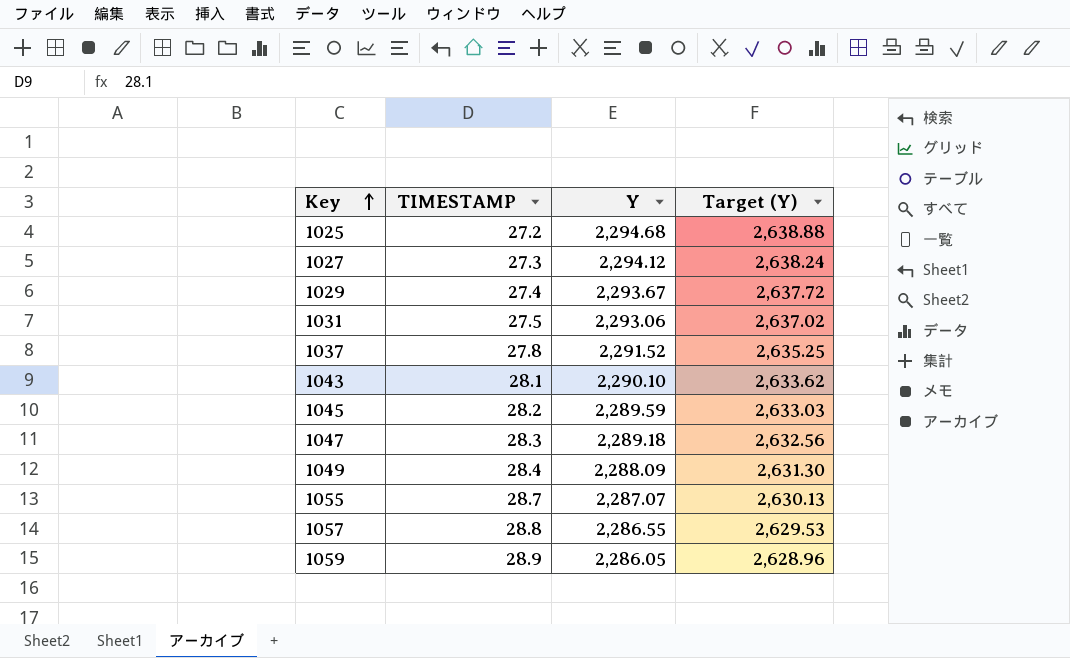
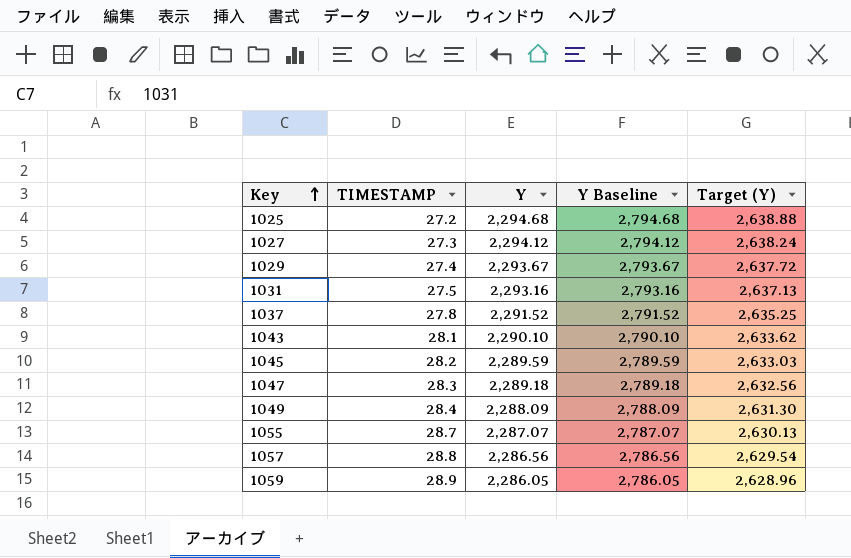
column Y Baseline | formula: none -> [Y] + 500
1031 | Y: 2,293.06 -> 2,293.16
1031 | Target (Y): 2,637.02 -> 2,637.13
1057 | Y: 2,286.55 -> 2,286.56
1057 | Target (Y): 2,629.53 -> 2,629.54

